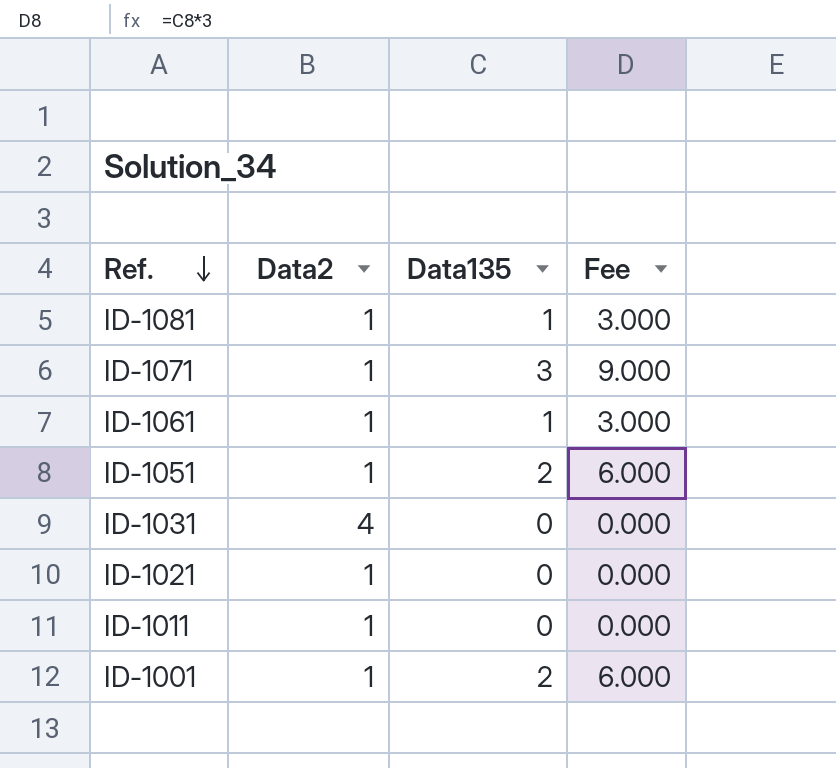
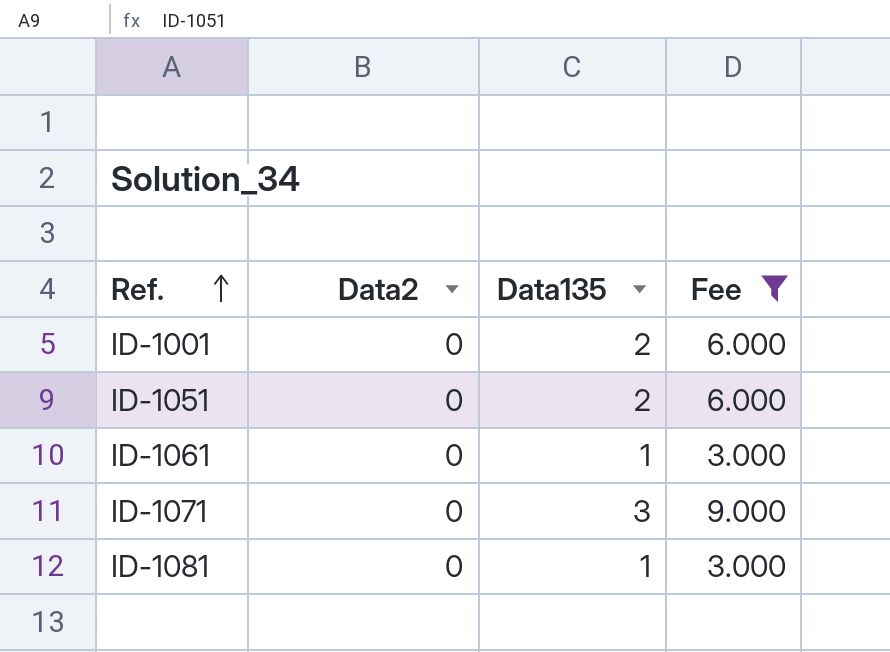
filter: none -> Fee != 0.000
row order: Ref. descending -> Ref. ascending
ID-1001 | Data2: 1 -> 0
ID-1051 | Data2: 1 -> 0
ID-1061 | Data2: 1 -> 0
ID-1071 | Data2: 1 -> 0
ID-1081 | Data2: 1 -> 0

